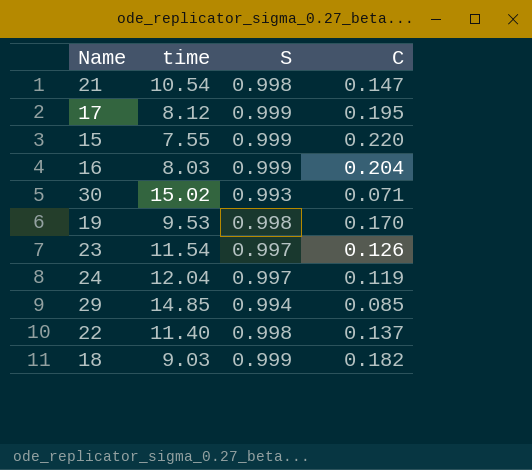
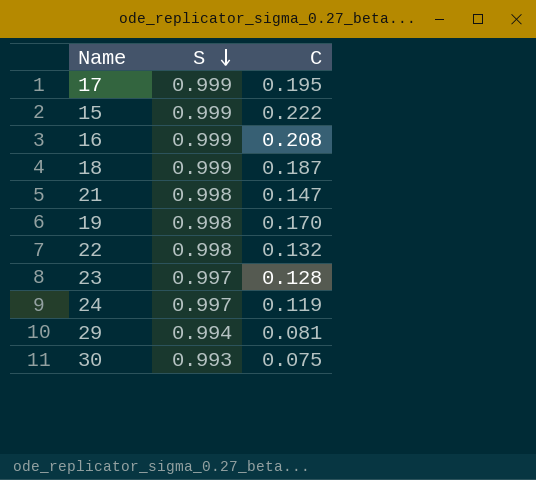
row order: none -> S descending
column time | position: 2 -> none
15 | C: 0.220 -> 0.222
16 | C: 0.204 -> 0.208
18 | C: 0.182 -> 0.187
22 | C: 0.137 -> 0.132
23 | C: 0.126 -> 0.128
29 | C: 0.085 -> 0.081
30 | C: 0.071 -> 0.075

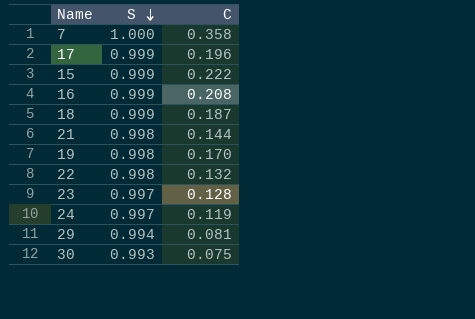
row 7: none -> 1.000 | 0.358
17 | C: 0.195 -> 0.196
21 | C: 0.147 -> 0.144

